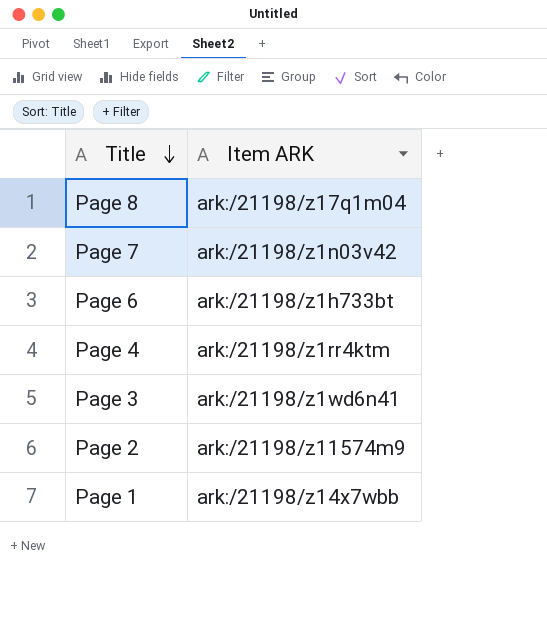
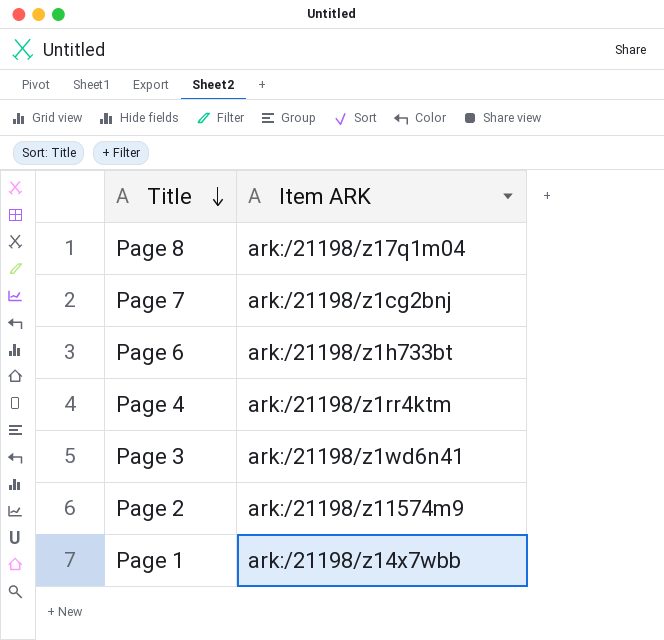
Page 7 | Item ARK: ark:/21198/z1n03v42 -> ark:/21198/z1cg2bnj

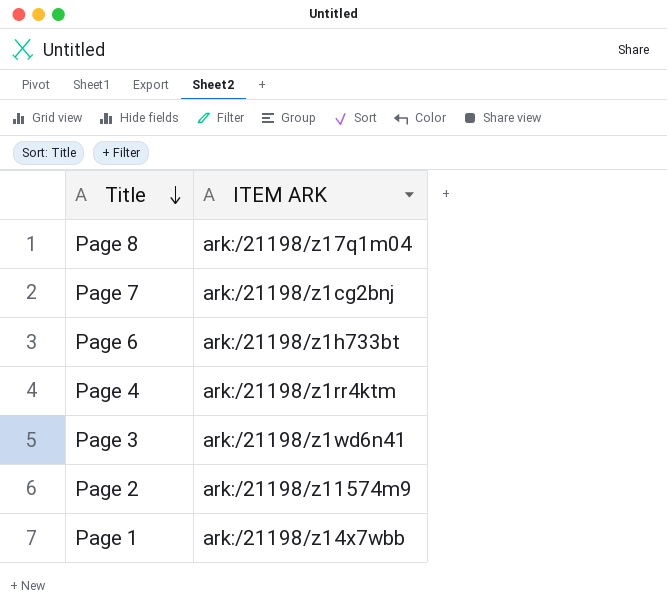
column name: Item ARK -> ITEM ARK

